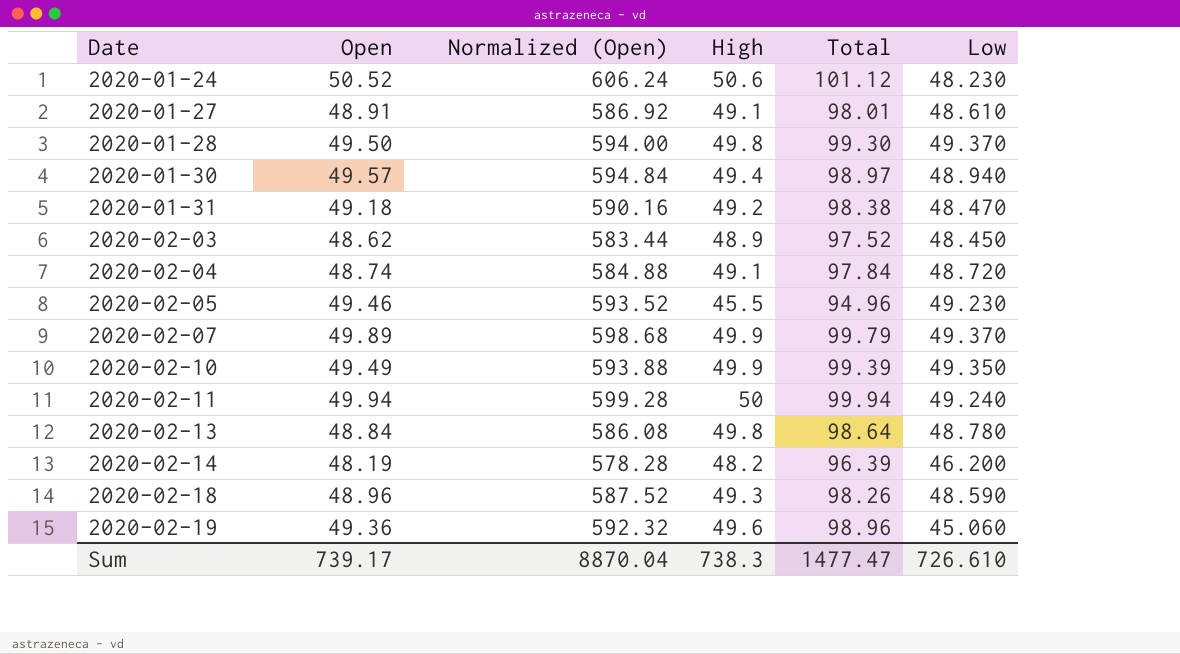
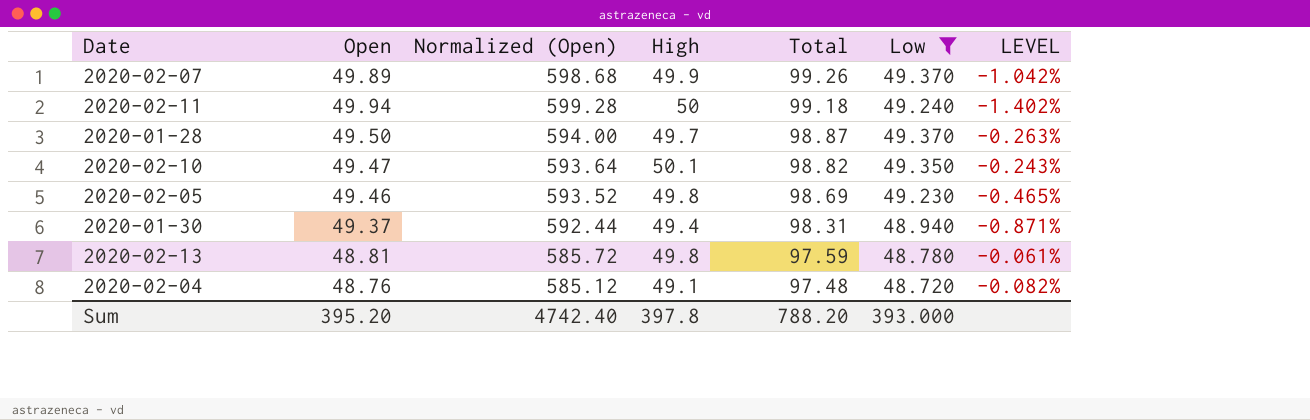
filter: none -> Low >= 48.720
row order: Date ascending -> Total descending
column Total | formula: [Open] + [High] -> [Open] + [Low]
column LEVEL | formula: none -> ([Low] - [Open]) / [Open]
2020-01-28 | High: 49.8 -> 49.7
2020-02-10 | Open: 49.49 -> 49.47
2020-02-10 | Normalized (Open): 593.88 -> 593.64
2020-02-10 | High: 49.9 -> 50.1
2020-02-05 | High: 45.5 -> 49.8
2020-01-30 | Open: 49.57 -> 49.37
2020-01-30 | Normalized (Open): 594.84 -> 592.44
2020-02-13 | Open: 48.84 -> 48.81
2020-02-13 | Normalized (Open): 586.08 -> 585.72
2020-02-04 | Open: 48.74 -> 48.76
2020-02-04 | Normalized (Open): 584.88 -> 585.12
Sum | Open: 739.17 -> 395.20
Sum | Normalized (Open): 8870.04 -> 4742.40
Sum | High: 738.3 -> 397.8
Sum | Total: 1477.47 -> 788.20
Sum | Low: 726.610 -> 393.000

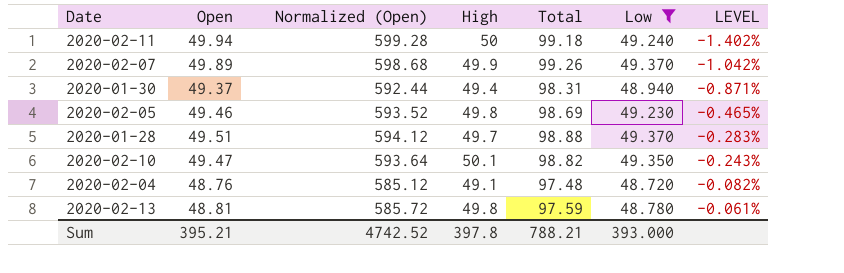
row order: Total descending -> LEVEL ascending
2020-01-28 | Open: 49.50 -> 49.51
2020-01-28 | Normalized (Open): 594.00 -> 594.12
2020-01-28 | Total: 98.87 -> 98.88
2020-01-28 | LEVEL: -0.263% -> -0.283%
Sum | Open: 395.20 -> 395.21
Sum | Normalized (Open): 4742.40 -> 4742.52
Sum | Total: 788.20 -> 788.21

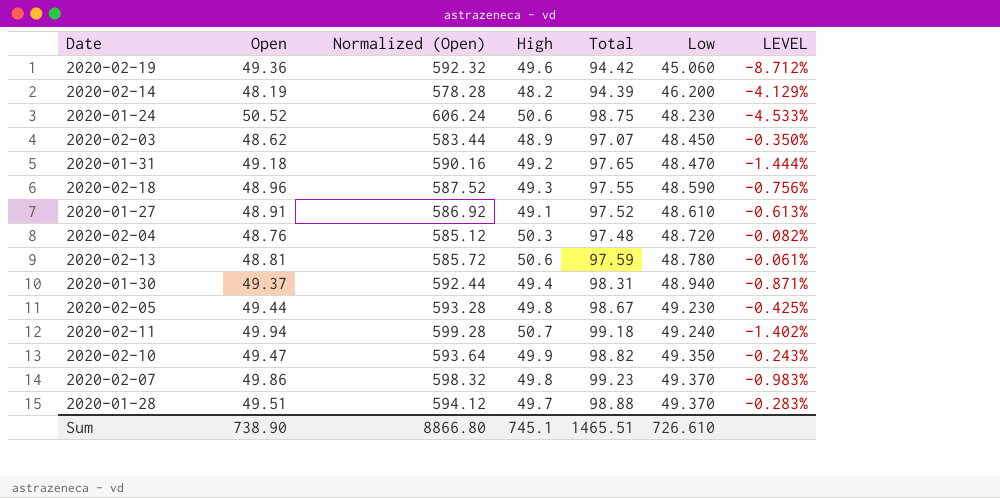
filter: Low >= 48.720 -> none
row order: LEVEL ascending -> Low ascending
2020-02-04 | High: 49.1 -> 50.3
2020-02-13 | High: 49.8 -> 50.6
2020-02-05 | Open: 49.46 -> 49.44
2020-02-05 | Normalized (Open): 593.52 -> 593.28
2020-02-05 | Total: 98.69 -> 98.67
2020-02-05 | LEVEL: -0.465% -> -0.425%
2020-02-11 | High: 50 -> 50.7
2020-02-10 | High: 50.1 -> 49.9
2020-02-07 | Open: 49.89 -> 49.86
2020-02-07 | Normalized (Open): 598.68 -> 598.32
2020-02-07 | High: 49.9 -> 49.8
2020-02-07 | Total: 99.26 -> 99.23
2020-02-07 | LEVEL: -1.042% -> -0.983%
Sum | Open: 395.21 -> 738.90
Sum | Normalized (Open): 4742.52 -> 8866.80
Sum | High: 397.8 -> 745.1
Sum | Total: 788.21 -> 1465.51
Sum | Low: 393.000 -> 726.610

